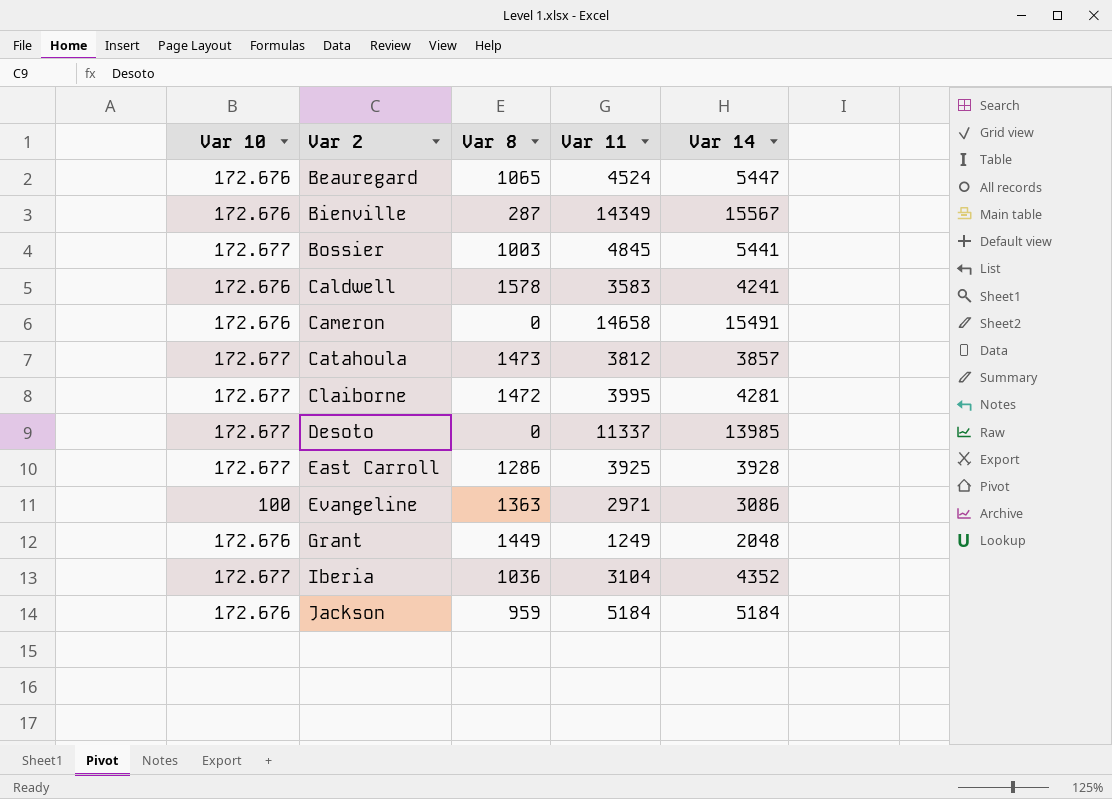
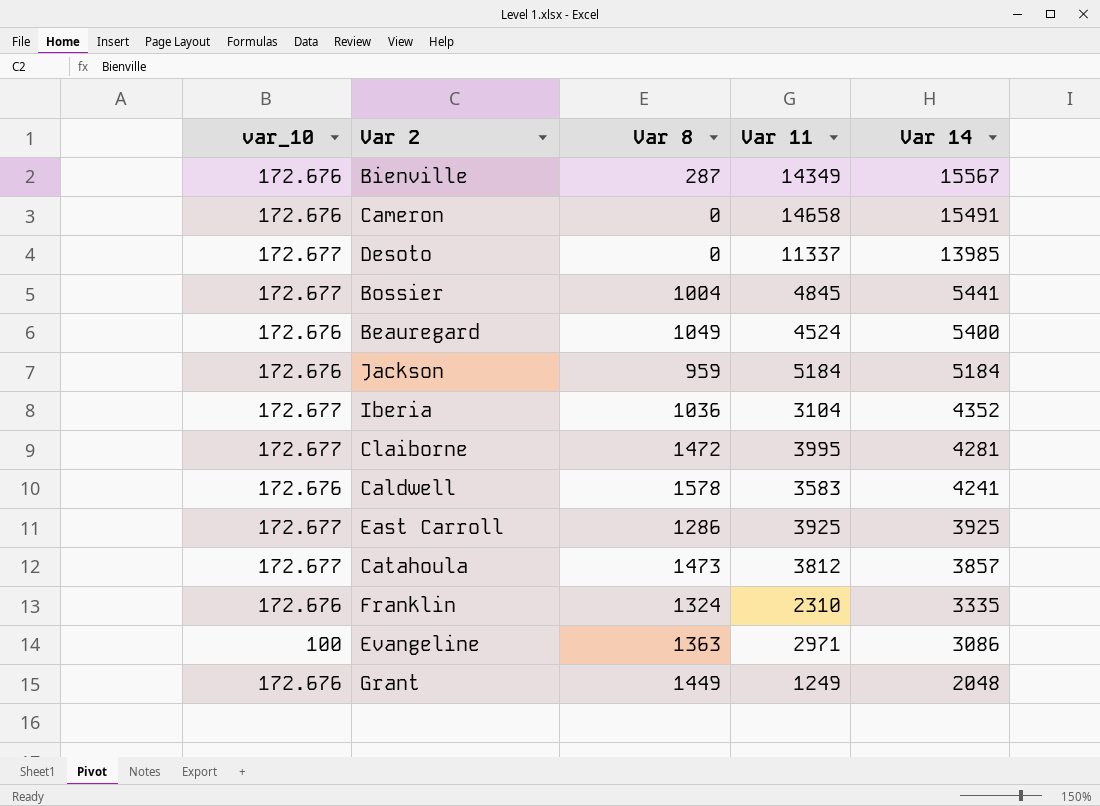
row order: Var 2 ascending -> Var 14 descending
column name: Var 10 -> var_10
Bossier | Var 8: 1003 -> 1004
Beauregard | Var 8: 1065 -> 1049
Beauregard | Var 14: 5447 -> 5400
East Carroll | Var 14: 3928 -> 3925
row Franklin: none -> 172.676 | 1324 | 2310 | 3335

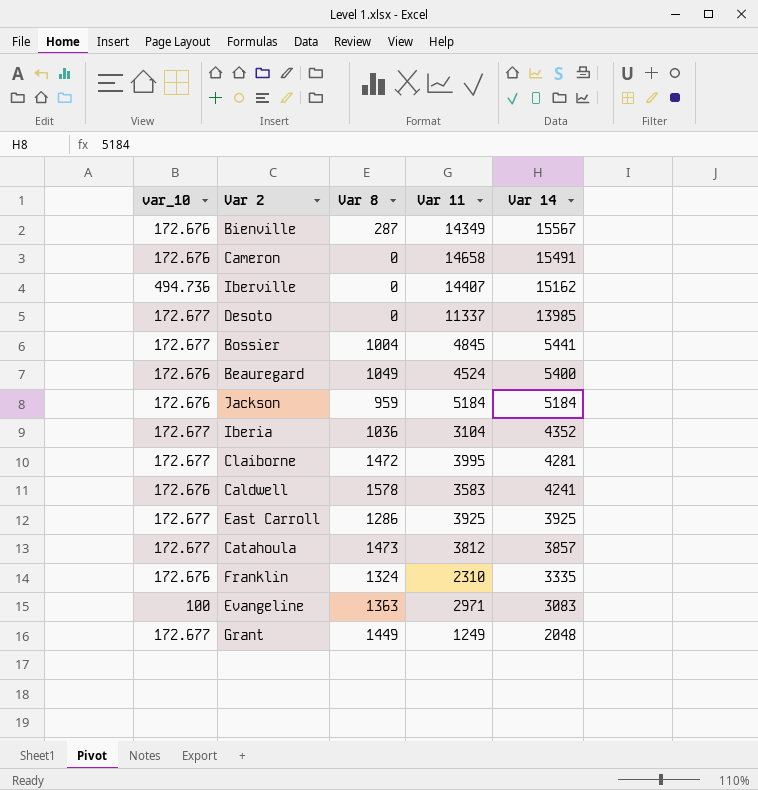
row Iberville: none -> 494.736 | 0 | 14407 | 15162
Evangeline | Var 14: 3086 -> 3083
Grant | var_10: 172.676 -> 172.677

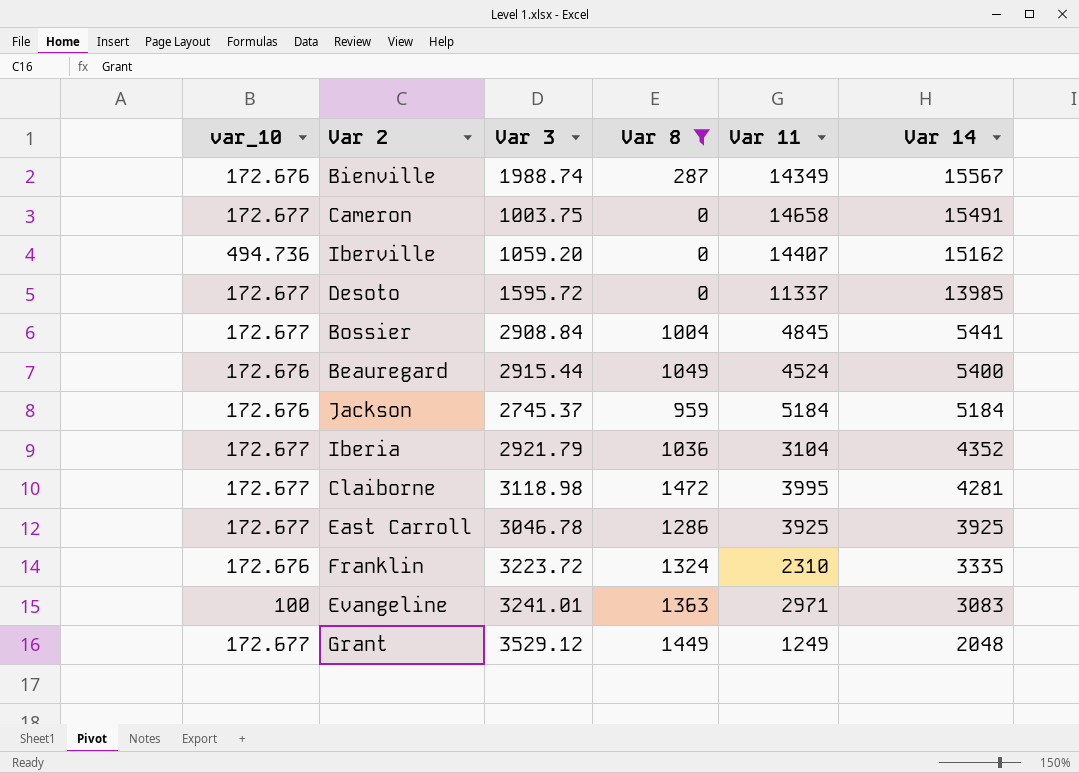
filter: none -> Var 8 <= 1472
column Var 3 | position: none -> 3
Cameron | var_10: 172.676 -> 172.677

